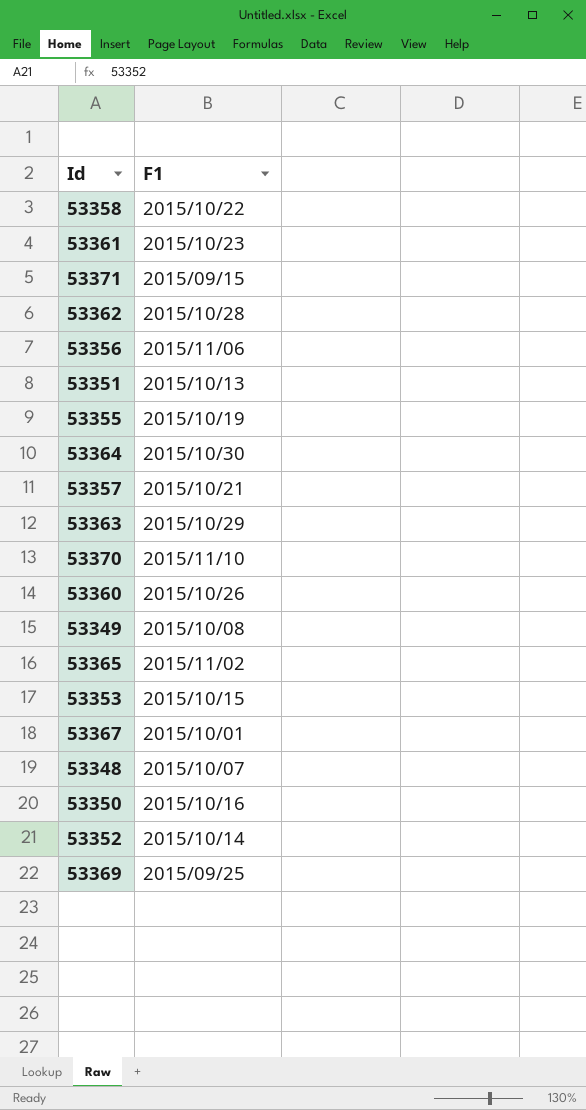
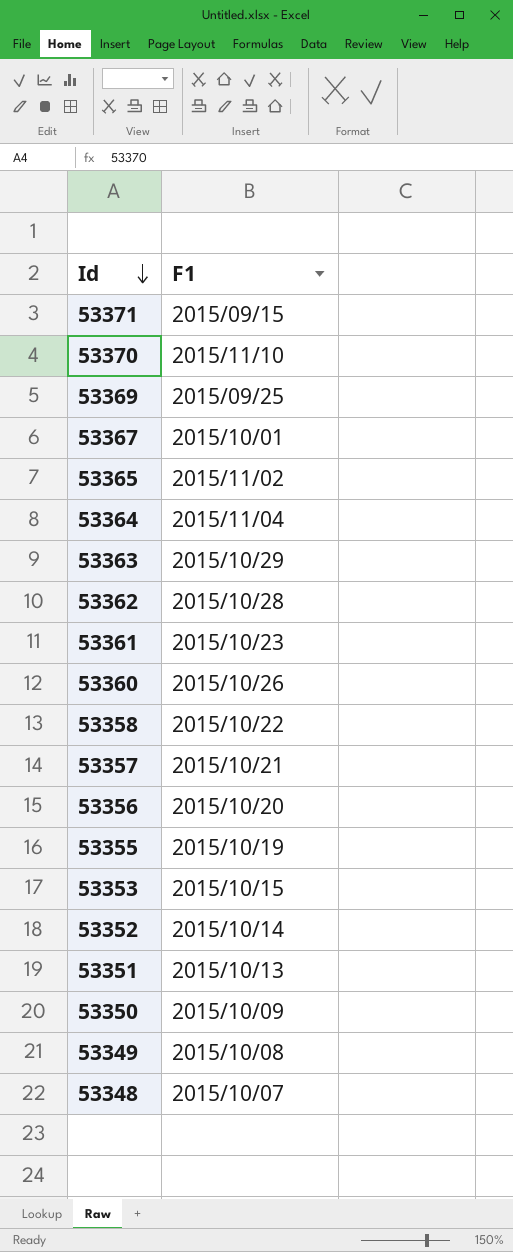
row order: none -> Id descending
53364 | F1: 2015/10/30 -> 2015/11/04
53356 | F1: 2015/11/06 -> 2015/10/20
53350 | F1: 2015/10/16 -> 2015/10/09

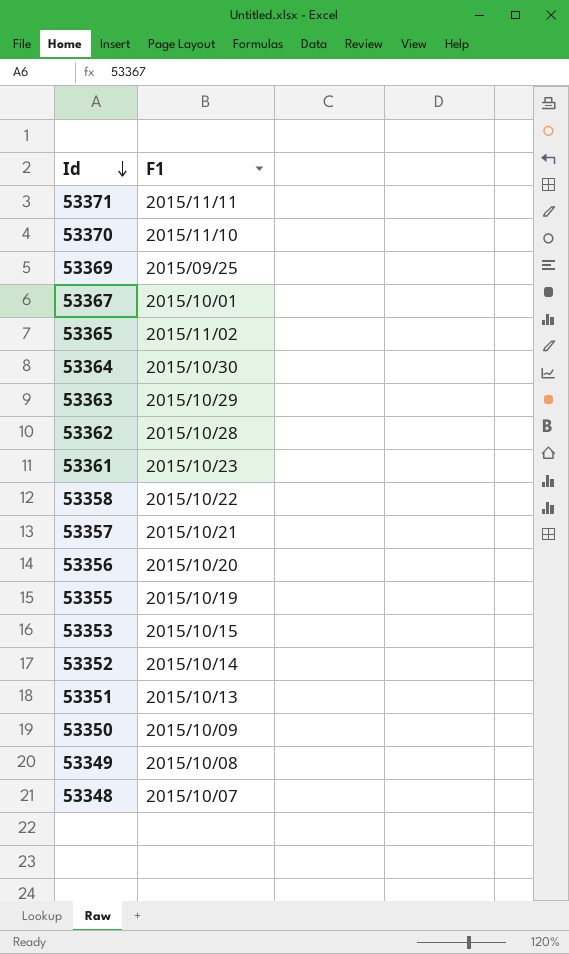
row 53360: 2015/10/26 -> none
53371 | F1: 2015/09/15 -> 2015/11/11
53364 | F1: 2015/11/04 -> 2015/10/30

